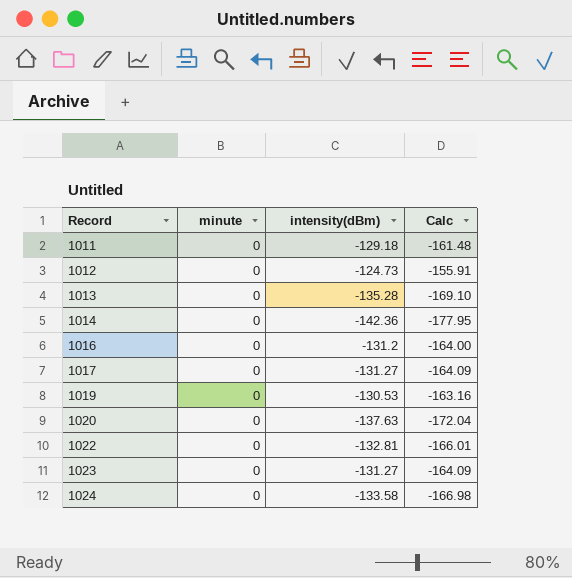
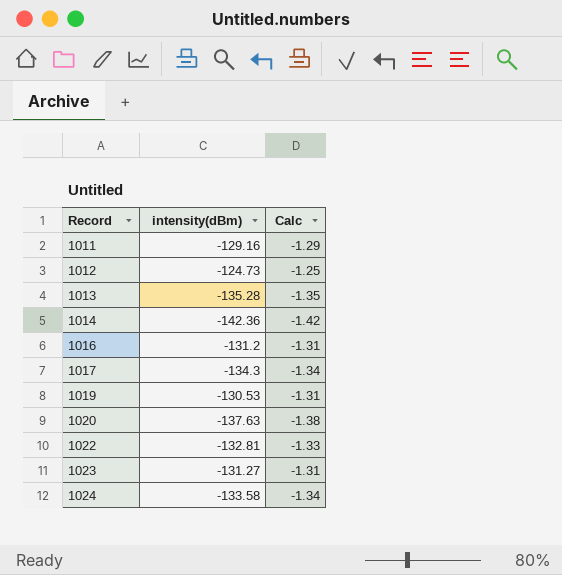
column minute | position: 2 -> none
column Calc | formula: [intensity(dBm)] * 1.25 -> [intensity(dBm)] * 0.01
1011 | intensity(dBm): -129.18 -> -129.16
1017 | intensity(dBm): -131.27 -> -134.3

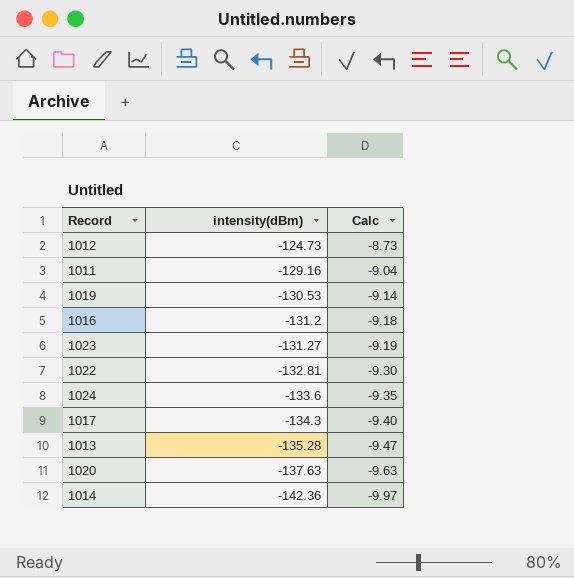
row order: Record ascending -> intensity(dBm) descending
column Calc | formula: [intensity(dBm)] * 0.01 -> [intensity(dBm)] * 0.07
1024 | intensity(dBm): -133.58 -> -133.6

